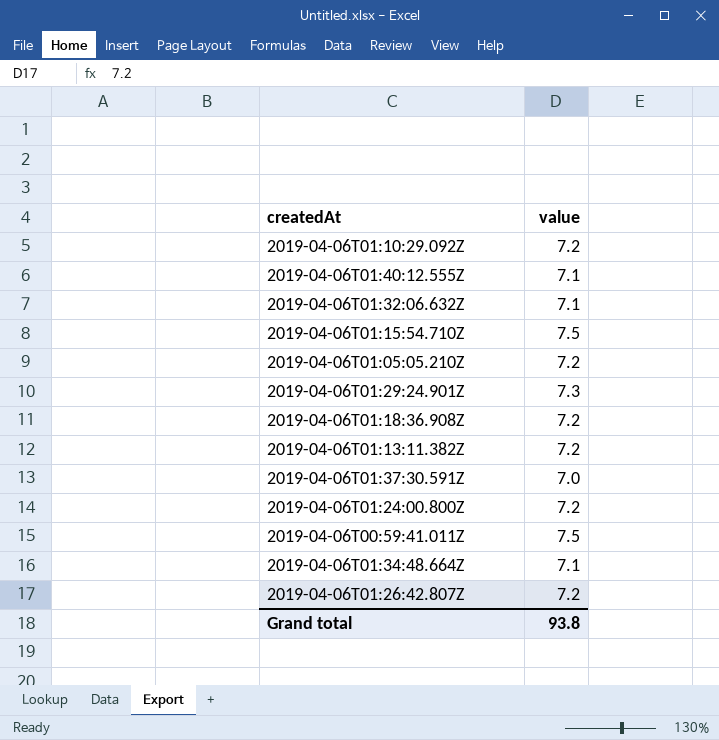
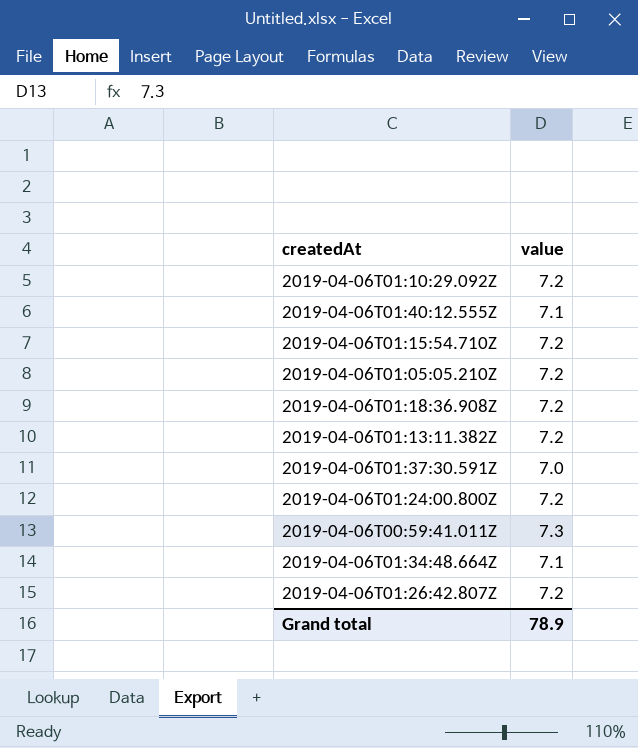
row 2019-04-06T01:32:06.632Z: 7.1 -> none
row 2019-04-06T01:29:24.901Z: 7.3 -> none
2019-04-06T01:15:54.710Z | value: 7.5 -> 7.2
2019-04-06T00:59:41.011Z | value: 7.5 -> 7.3
Grand total | value: 93.8 -> 78.9

